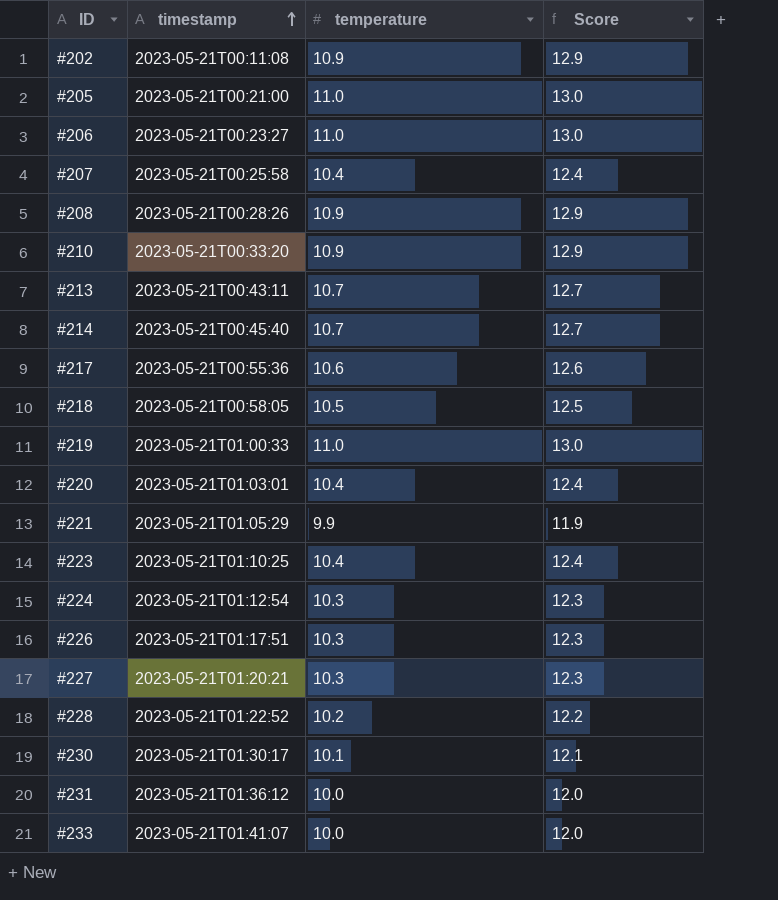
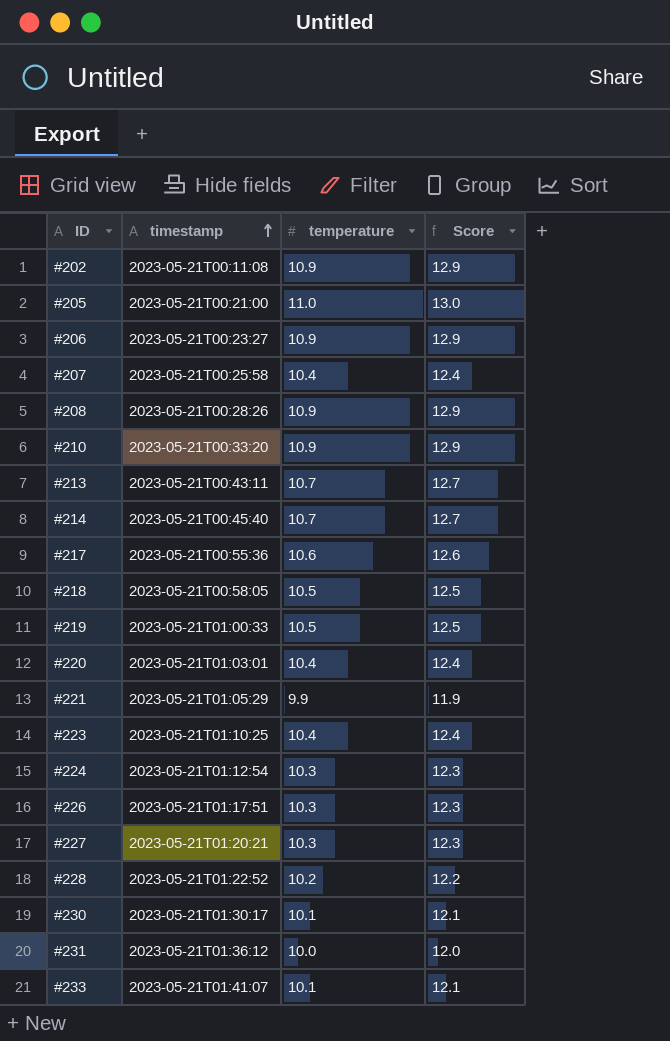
#206 | temperature: 11.0 -> 10.9
#206 | Score: 13.0 -> 12.9
#219 | temperature: 11.0 -> 10.5
#219 | Score: 13.0 -> 12.5
#233 | temperature: 10.0 -> 10.1
#233 | Score: 12.0 -> 12.1

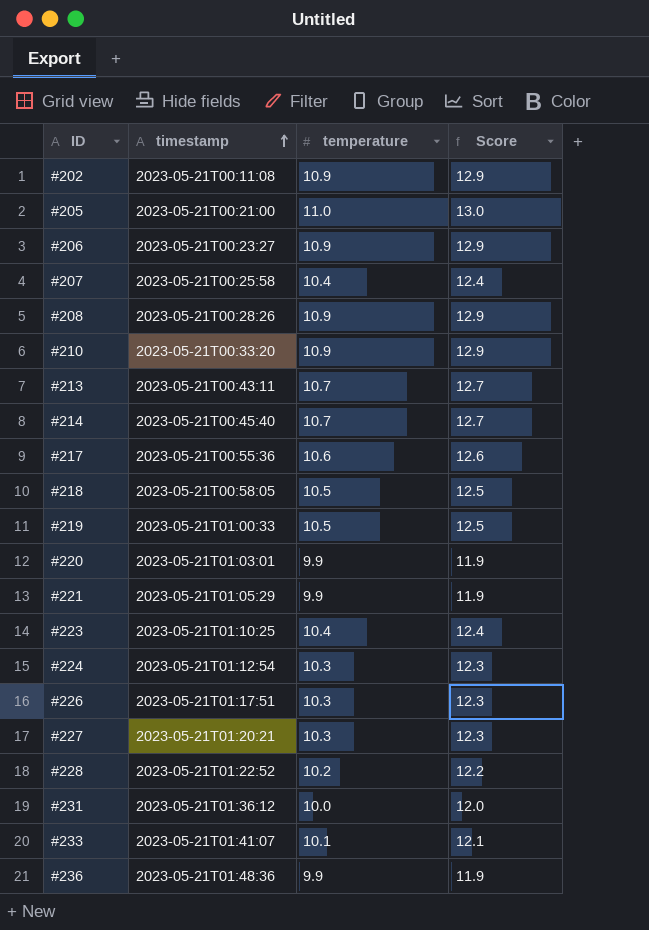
row #230: 2023-05-21T01:30:17 | 10.1 | 12.1 -> none
#220 | temperature: 10.4 -> 9.9
#220 | Score: 12.4 -> 11.9
row #236: none -> 2023-05-21T01:48:36 | 9.9 | 11.9

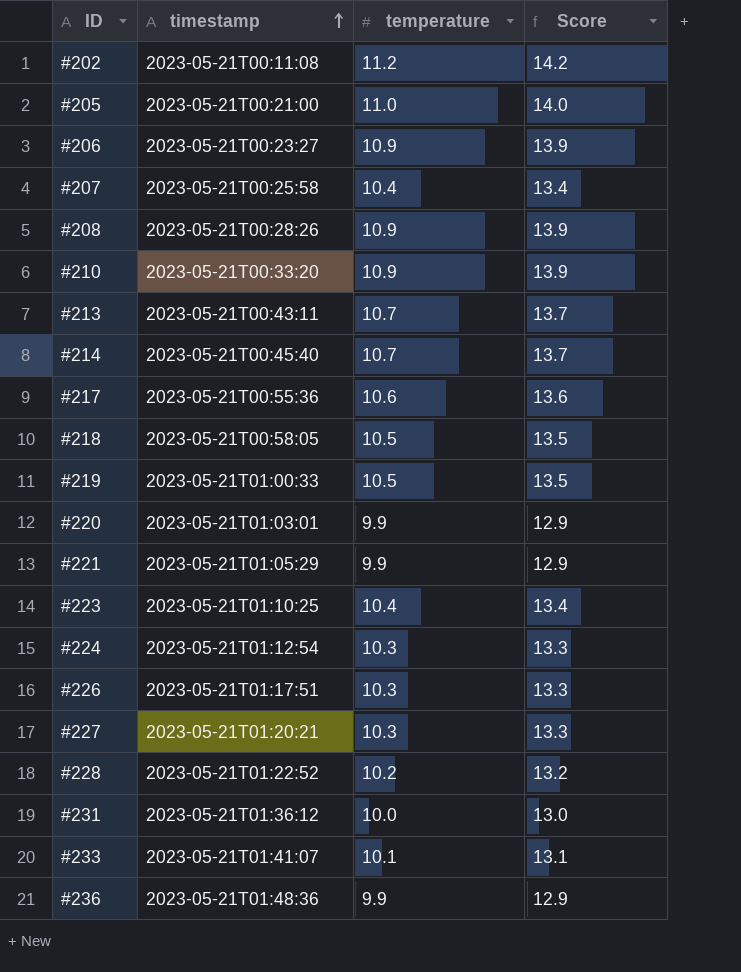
column Score | formula: [temperature] + 2 -> [temperature] + 3
#202 | temperature: 10.9 -> 11.2

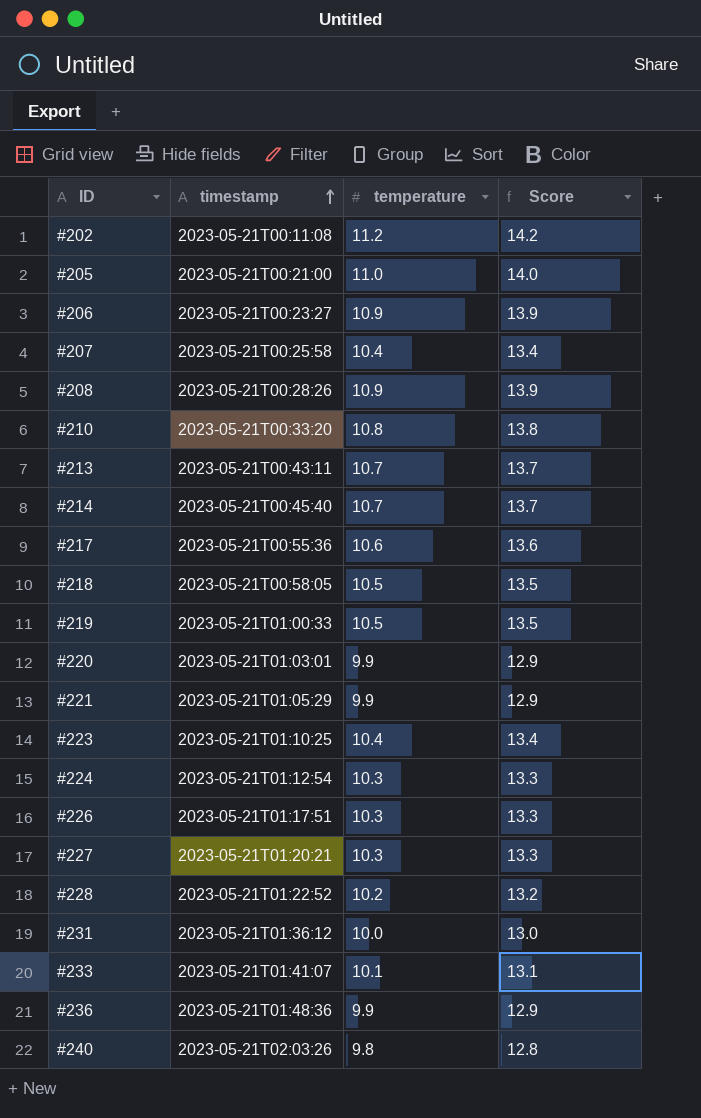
#210 | temperature: 10.9 -> 10.8
#210 | Score: 13.9 -> 13.8
row #240: none -> 2023-05-21T02:03:26 | 9.8 | 12.8

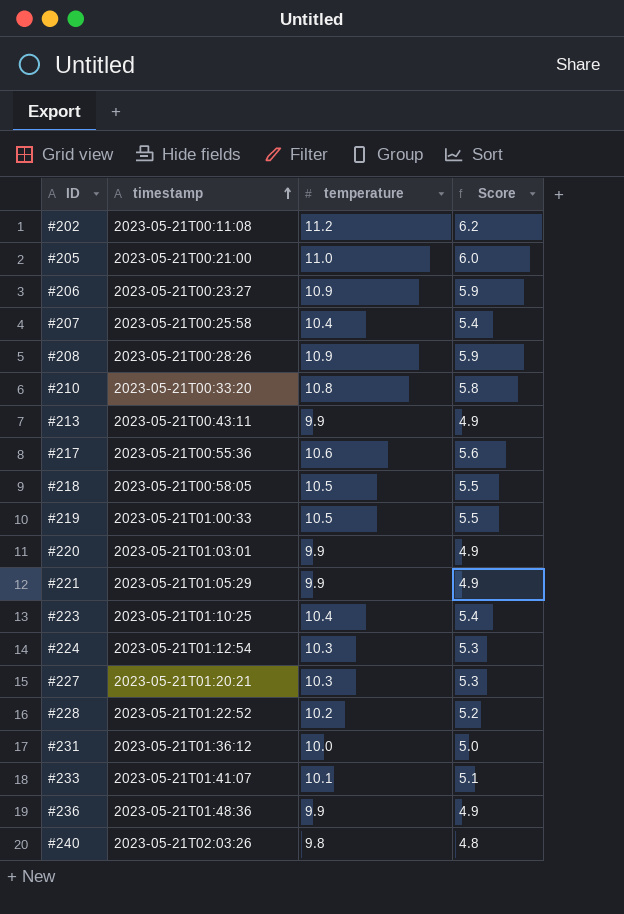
column Score | formula: [temperature] + 3 -> [temperature] - 5
row #214: 2023-05-21T00:45:40 | 10.7 | 13.7 -> none
row #226: 2023-05-21T01:17:51 | 10.3 | 13.3 -> none
#213 | temperature: 10.7 -> 9.9

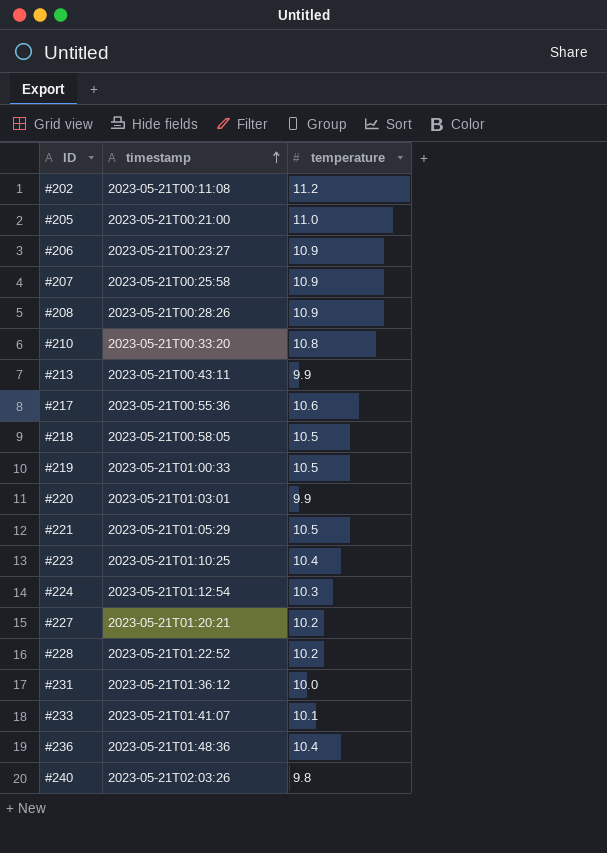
column Score | formula: [temperature] - 5 -> none
#207 | temperature: 10.4 -> 10.9
#221 | temperature: 9.9 -> 10.5
#227 | temperature: 10.3 -> 10.2
#236 | temperature: 9.9 -> 10.4

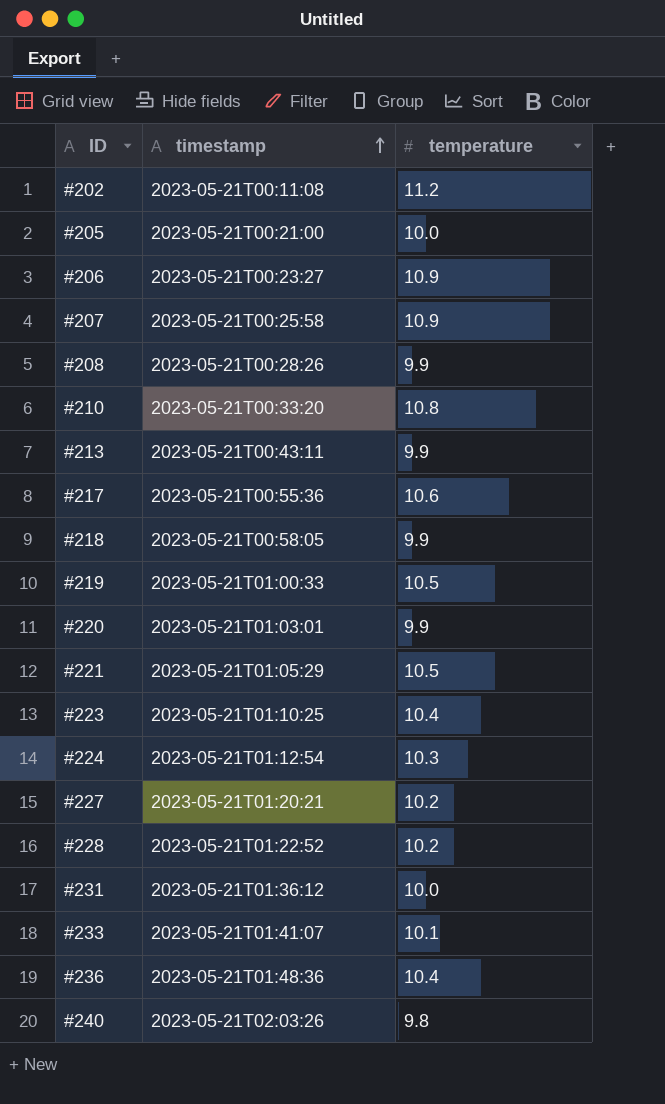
#205 | temperature: 11.0 -> 10.0
#208 | temperature: 10.9 -> 9.9
#218 | temperature: 10.5 -> 9.9

